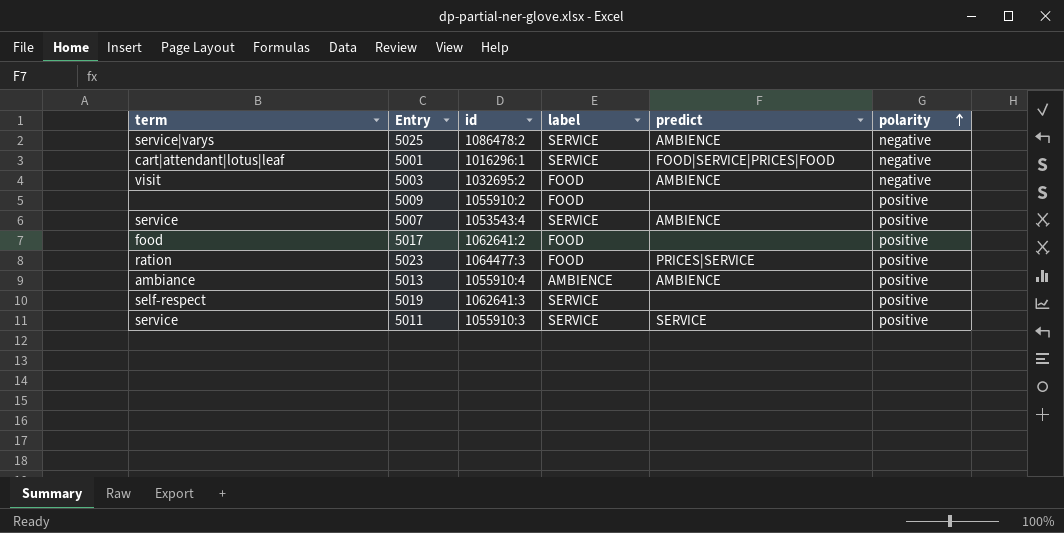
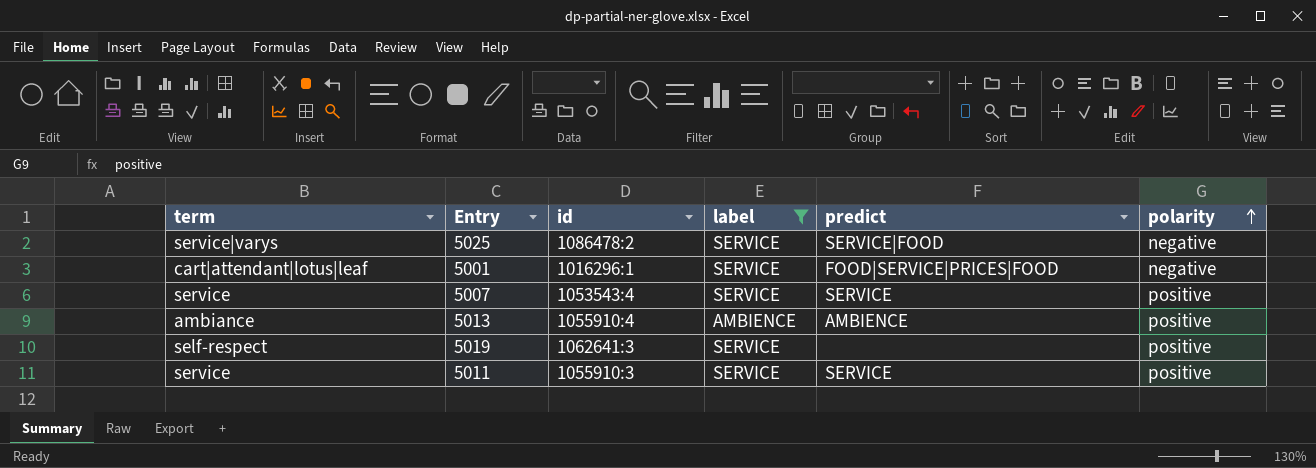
filter: none -> label != FOOD
5025 | predict: AMBIENCE -> SERVICE|FOOD
5007 | predict: AMBIENCE -> SERVICE

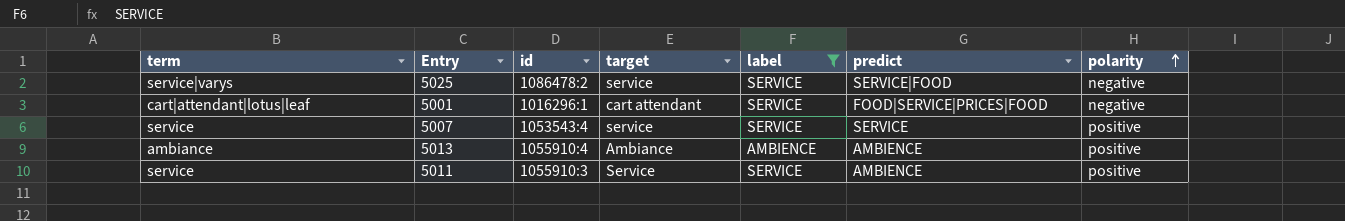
column target | position: none -> 4
row 5019: self-respect | 1062641:3 | SERVICE | none | positive -> none
5011 | predict: SERVICE -> AMBIENCE

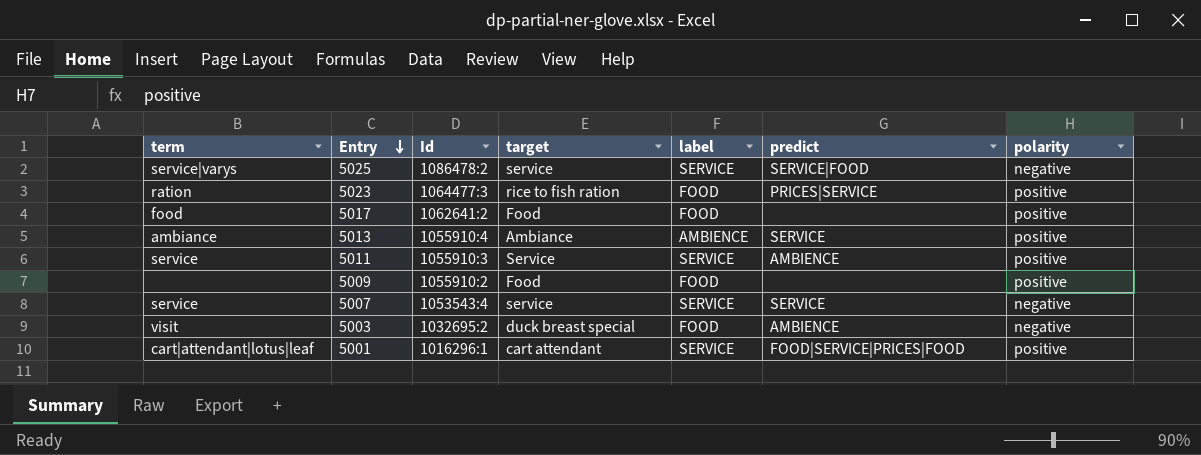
filter: label != FOOD -> none
row order: polarity ascending -> Entry descending
column name: id -> Id
5013 | predict: AMBIENCE -> SERVICE
5007 | polarity: positive -> negative
5001 | polarity: negative -> positive

